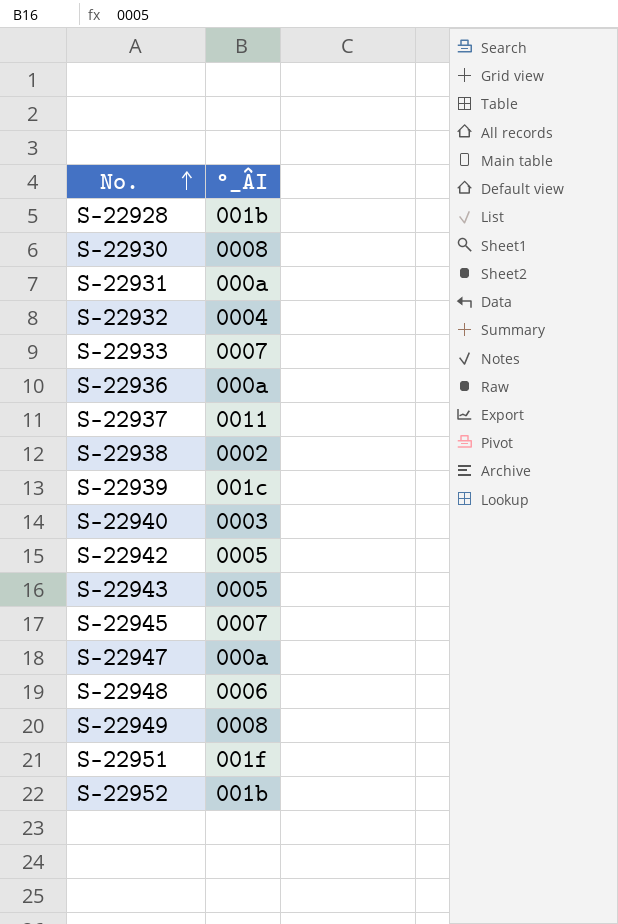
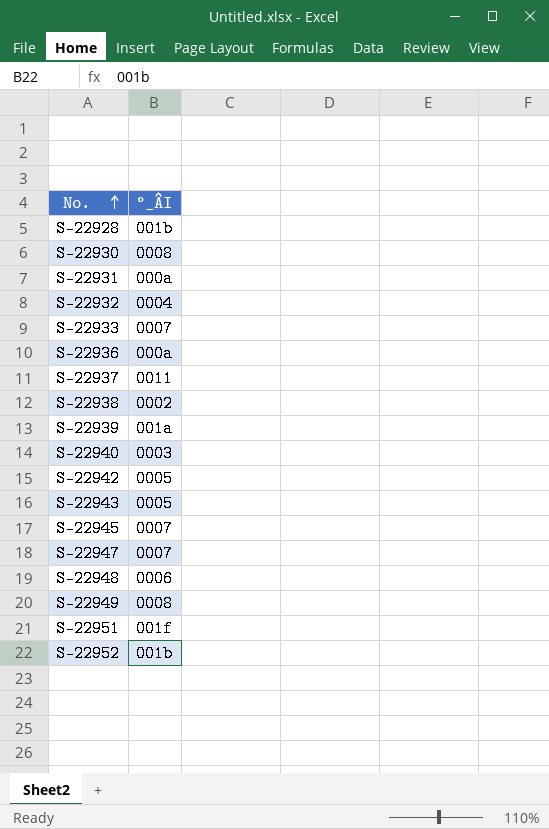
S-22939 | °_ÂI: 001c -> 001a
S-22947 | °_ÂI: 000a -> 0007

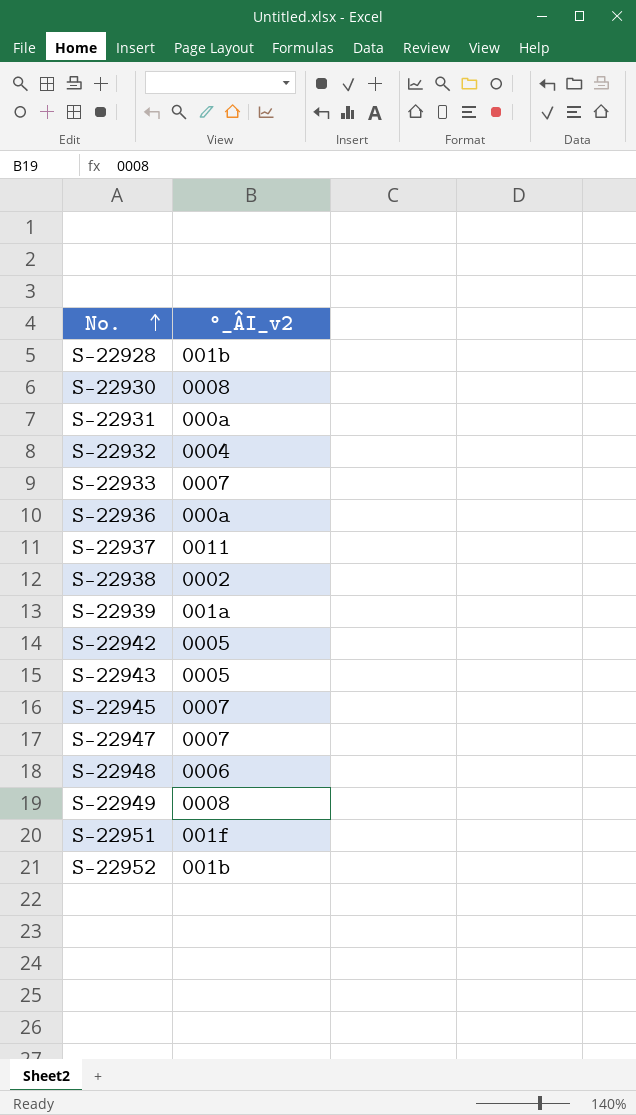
column name: °_ÂI -> °_ÂI_v2
row S-22940: 0003 -> none

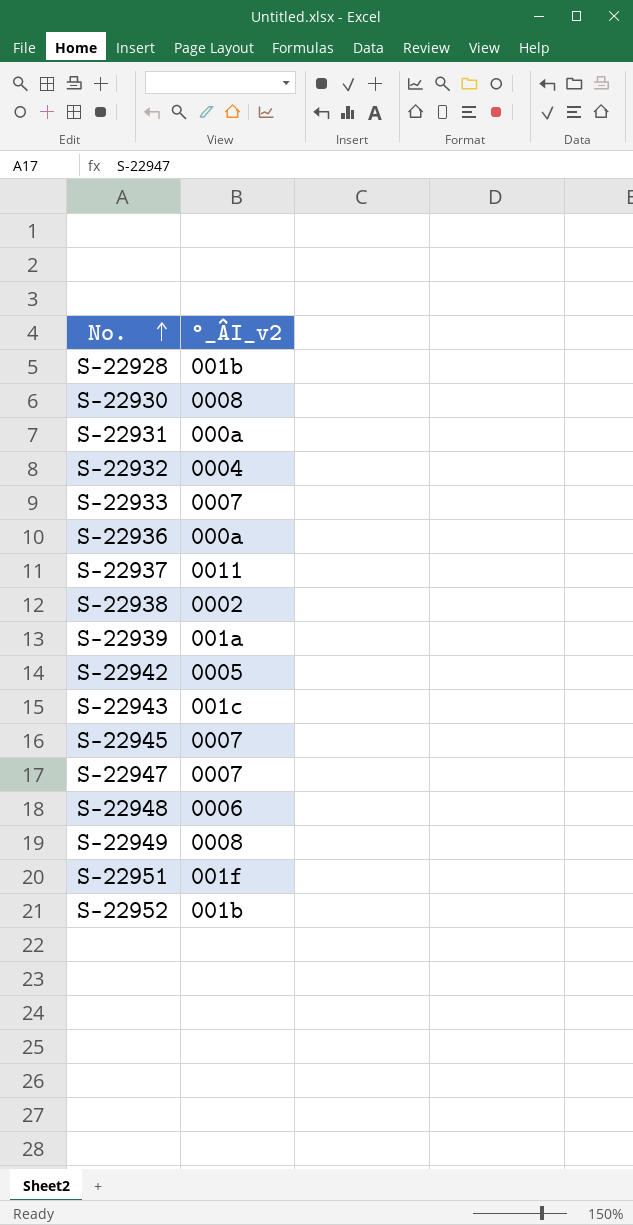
S-22943 | °_ÂI_v2: 0005 -> 001c

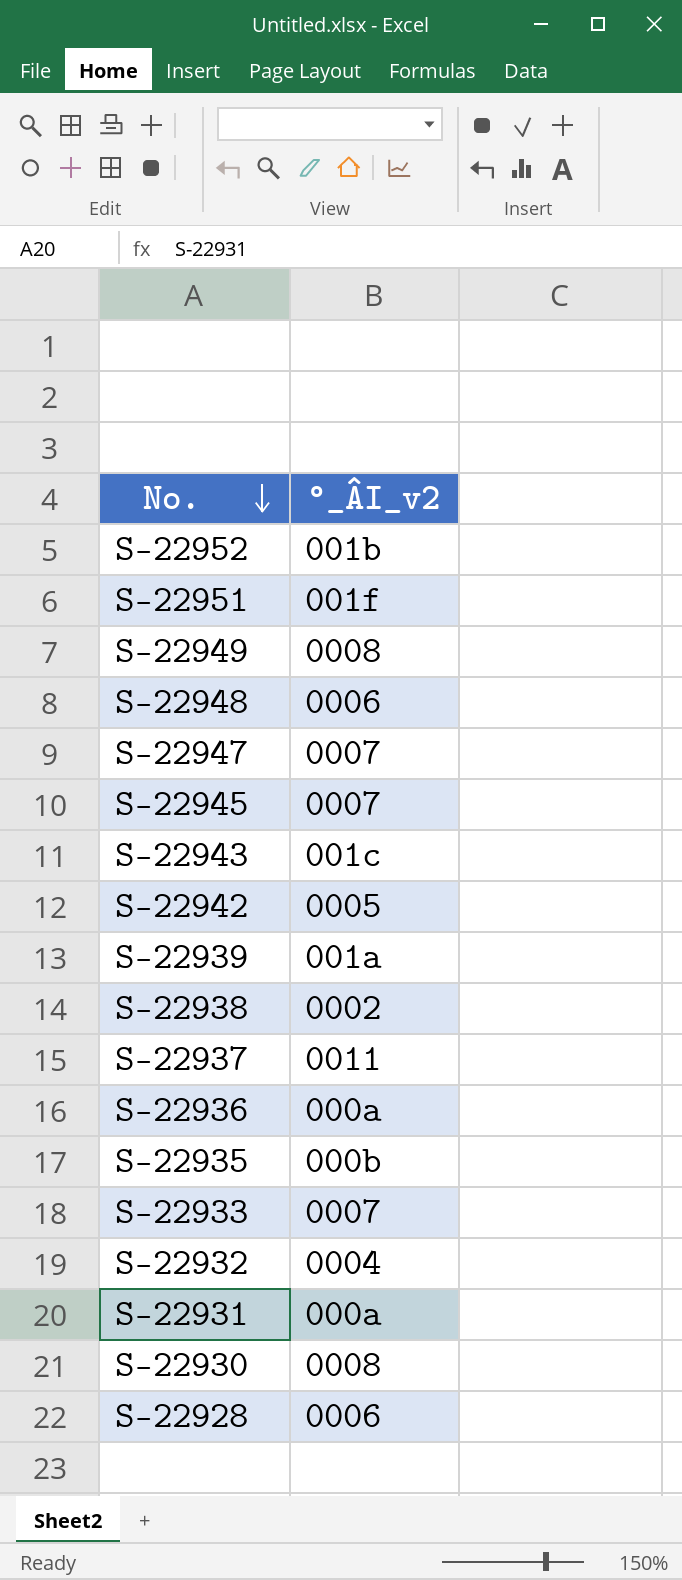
row order: No. ascending -> No. descending
row S-22935: none -> 000b
S-22928 | °_ÂI_v2: 001b -> 0006

